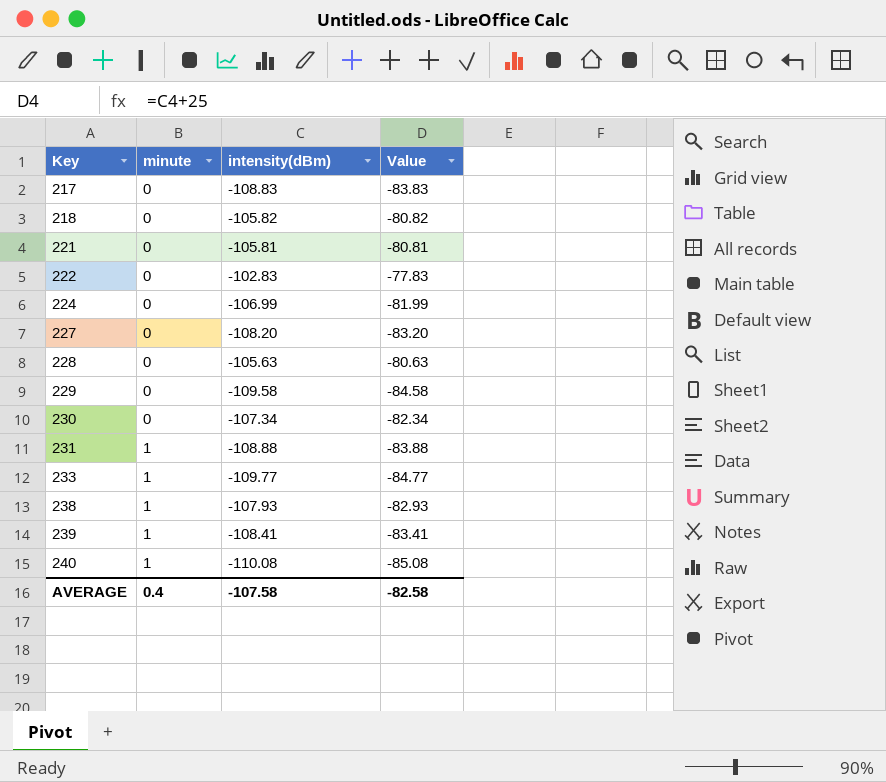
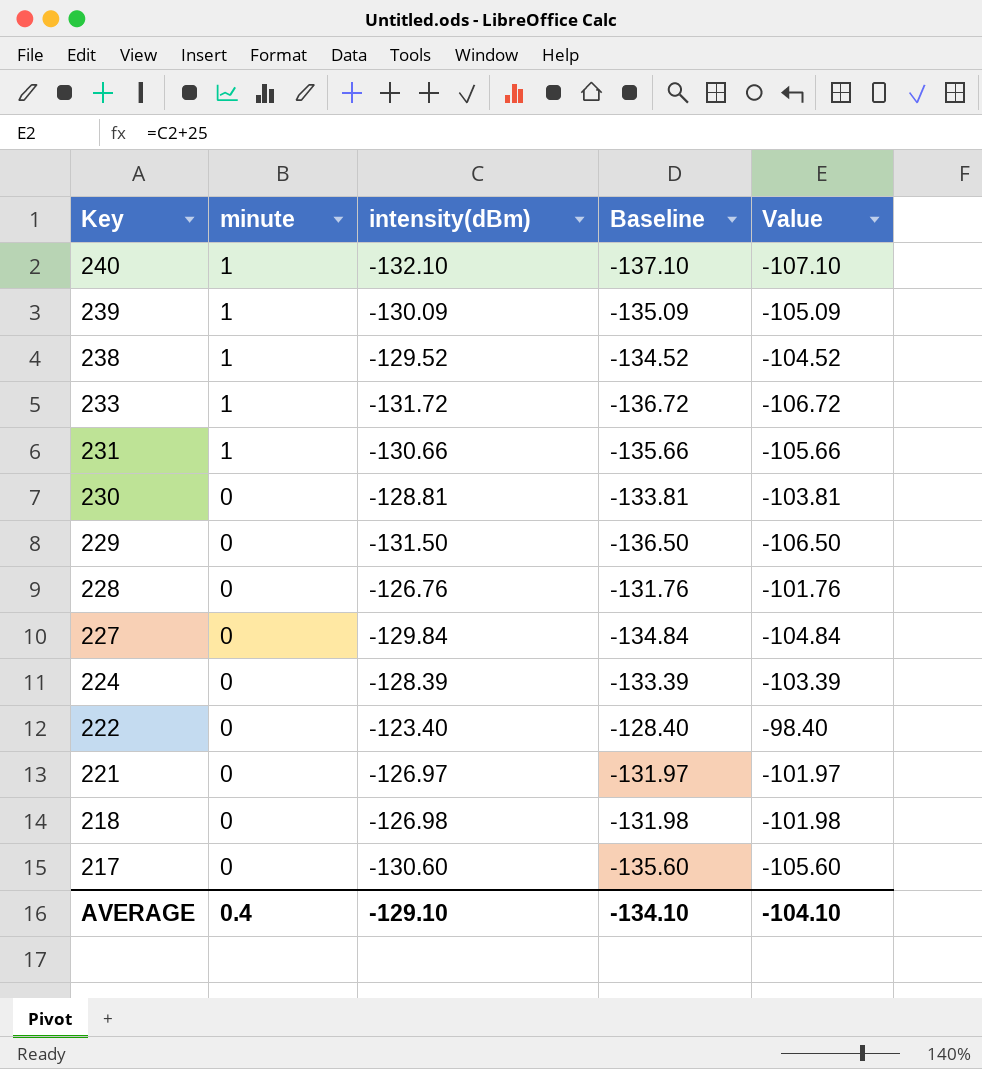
row order: Key ascending -> Key descending
column Baseline | formula: none -> [intensity(dBm)] - 5
240 | intensity(dBm): -110.08 -> -132.10
240 | Value: -85.08 -> -107.10
239 | intensity(dBm): -108.41 -> -130.09
239 | Value: -83.41 -> -105.09
238 | intensity(dBm): -107.93 -> -129.52
238 | Value: -82.93 -> -104.52
233 | intensity(dBm): -109.77 -> -131.72
233 | Value: -84.77 -> -106.72
231 | intensity(dBm): -108.88 -> -130.66
231 | Value: -83.88 -> -105.66
230 | intensity(dBm): -107.34 -> -128.81
230 | Value: -82.34 -> -103.81
229 | intensity(dBm): -109.58 -> -131.50
229 | Value: -84.58 -> -106.50
228 | intensity(dBm): -105.63 -> -126.76
228 | Value: -80.63 -> -101.76
227 | intensity(dBm): -108.20 -> -129.84
227 | Value: -83.20 -> -104.84
224 | intensity(dBm): -106.99 -> -128.39
224 | Value: -81.99 -> -103.39
222 | intensity(dBm): -102.83 -> -123.40
222 | Value: -77.83 -> -98.40
221 | intensity(dBm): -105.81 -> -126.97
221 | Value: -80.81 -> -101.97
218 | intensity(dBm): -105.82 -> -126.98
218 | Value: -80.82 -> -101.98
217 | intensity(dBm): -108.83 -> -130.60
217 | Value: -83.83 -> -105.60
AVERAGE | intensity(dBm): -107.58 -> -129.10
AVERAGE | Value: -82.58 -> -104.10

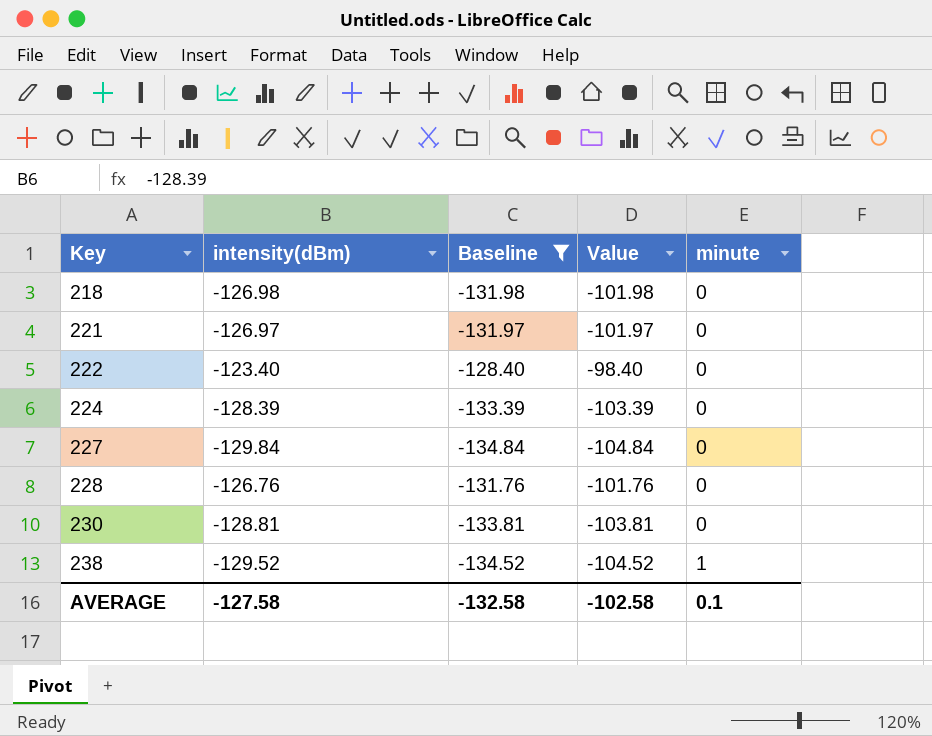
filter: none -> Baseline >= -134.84
row order: Key descending -> Key ascending
column minute | position: 2 -> 5
AVERAGE | intensity(dBm): -129.10 -> -127.58
AVERAGE | Baseline: -134.10 -> -132.58
AVERAGE | Value: -104.10 -> -102.58
AVERAGE | minute: 0.4 -> 0.1

